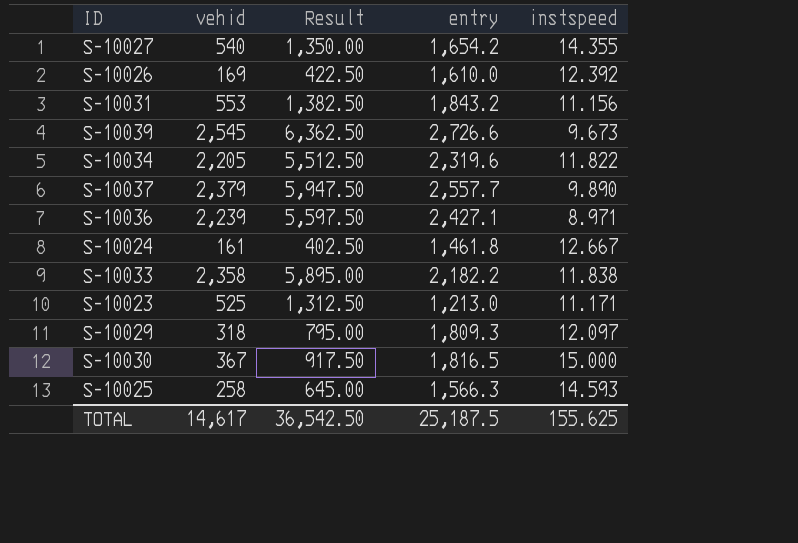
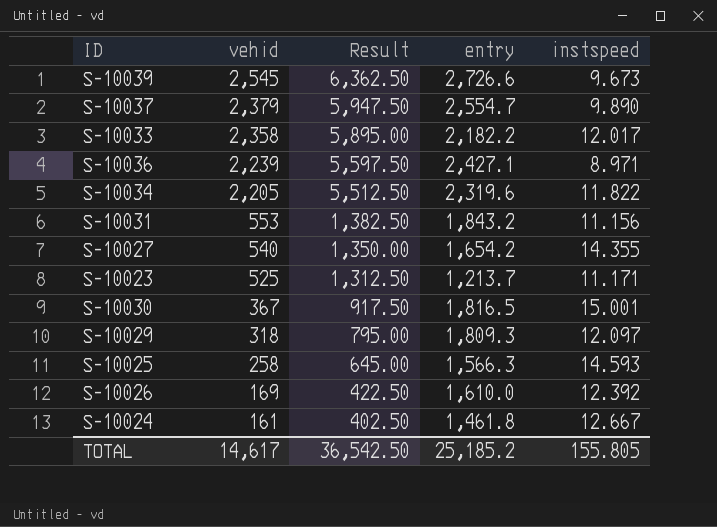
row order: none -> vehid descending
S-10037 | entry: 2,557.7 -> 2,554.7
S-10033 | instspeed: 11.838 -> 12.017
S-10023 | entry: 1,213.0 -> 1,213.7
S-10030 | instspeed: 15.000 -> 15.001
TOTAL | entry: 25,187.5 -> 25,185.2
TOTAL | instspeed: 155.625 -> 155.805

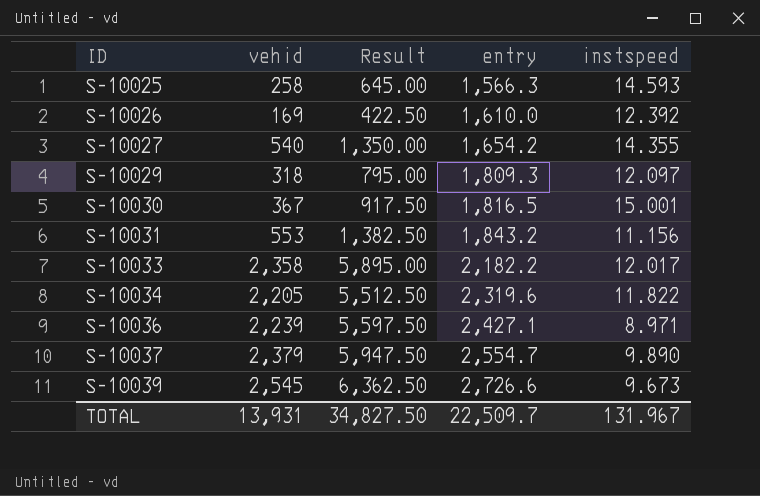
row order: vehid descending -> ID ascending
row S-10023: 525 | 1,312.50 | 1,213.7 | 11.171 -> none
row S-10024: 161 | 402.50 | 1,461.8 | 12.667 -> none
TOTAL | vehid: 14,617 -> 13,931
TOTAL | Result: 36,542.50 -> 34,827.50
TOTAL | entry: 25,185.2 -> 22,509.7
TOTAL | instspeed: 155.805 -> 131.967

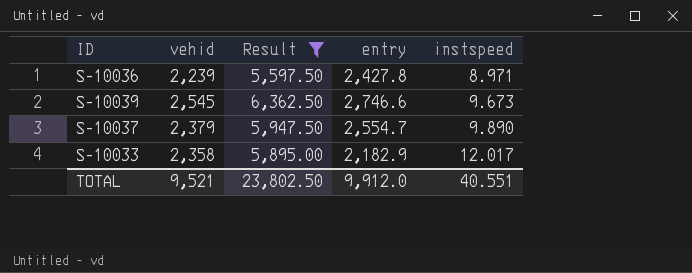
filter: none -> Result >= 5,597.50
row order: ID ascending -> instspeed ascending
S-10036 | entry: 2,427.1 -> 2,427.8
S-10039 | entry: 2,726.6 -> 2,746.6
S-10033 | entry: 2,182.2 -> 2,182.9
TOTAL | vehid: 13,931 -> 9,521
TOTAL | Result: 34,827.50 -> 23,802.50
TOTAL | entry: 22,509.7 -> 9,912.0
TOTAL | instspeed: 131.967 -> 40.551

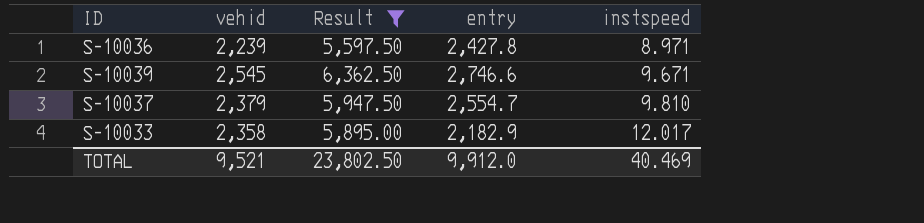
S-10039 | instspeed: 9.673 -> 9.671
S-10037 | instspeed: 9.890 -> 9.810
TOTAL | instspeed: 40.551 -> 40.469

